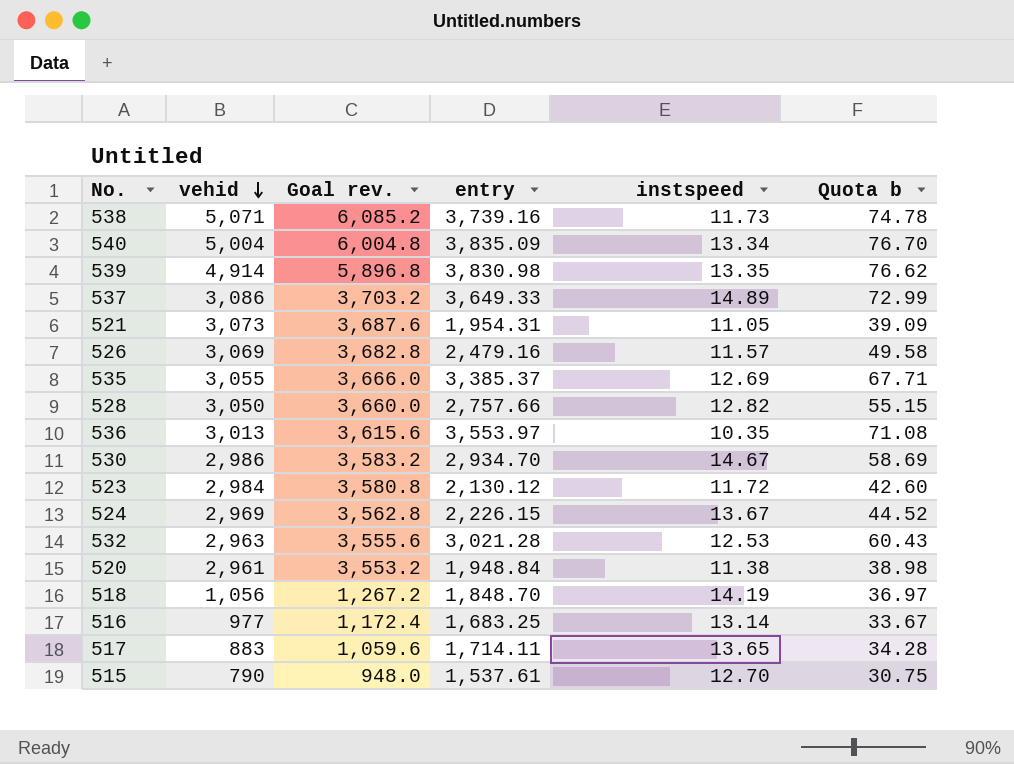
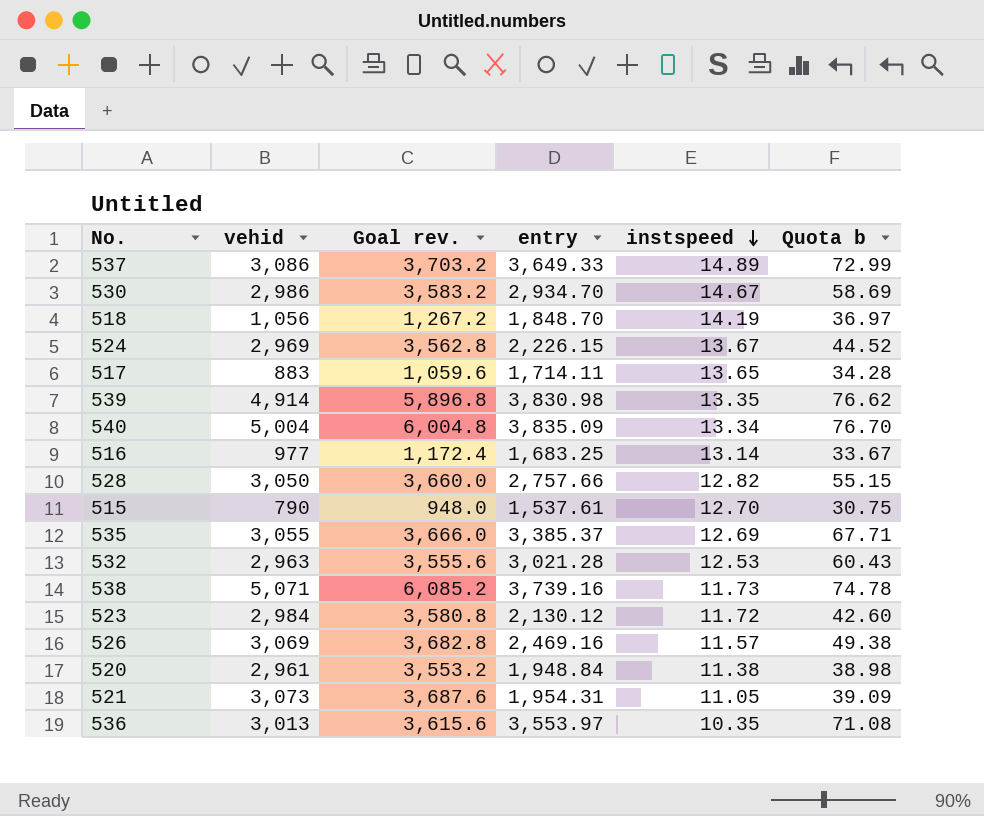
row order: vehid descending -> instspeed descending
526 | entry: 2,479.16 -> 2,469.16
526 | Quota b: 49.58 -> 49.38

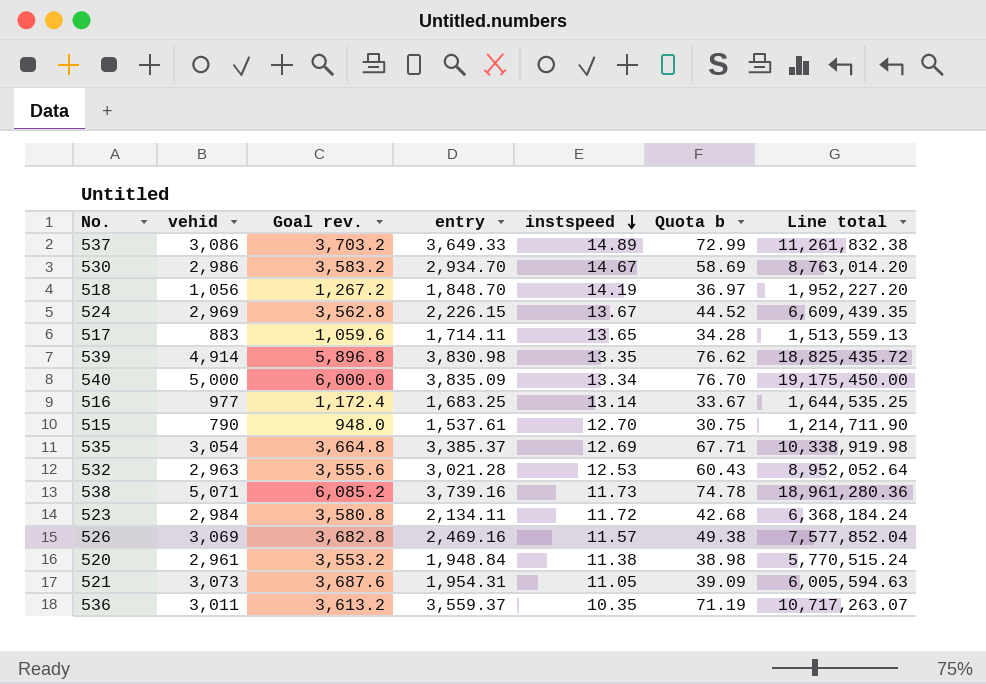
column Line total | formula: none -> [vehid] * [entry]
row 528: 3,050 | 3,660.0 | 2,757.66 | 12.82 | 55.15 -> none
540 | vehid: 5,004 -> 5,000
540 | Goal rev.: 6,004.8 -> 6,000.0
535 | vehid: 3,055 -> 3,054
535 | Goal rev.: 3,666.0 -> 3,664.8
523 | entry: 2,130.12 -> 2,134.11
523 | Quota b: 42.60 -> 42.68
536 | vehid: 3,013 -> 3,011
536 | Goal rev.: 3,615.6 -> 3,613.2
536 | entry: 3,553.97 -> 3,559.37
536 | Quota b: 71.08 -> 71.19

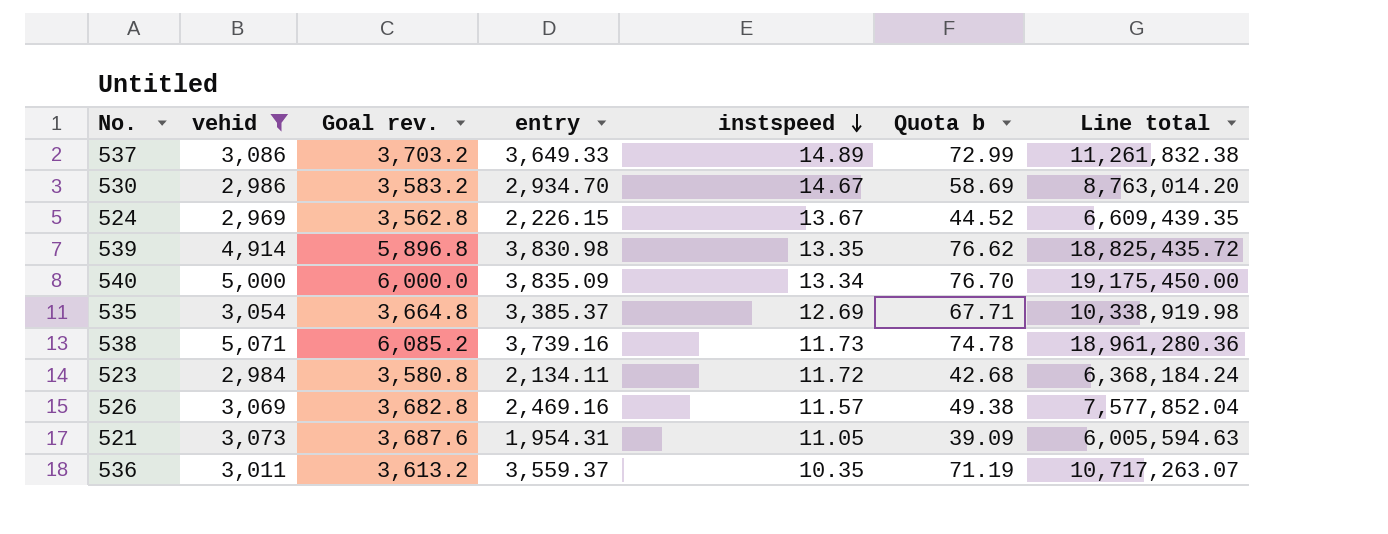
filter: none -> vehid >= 2,969

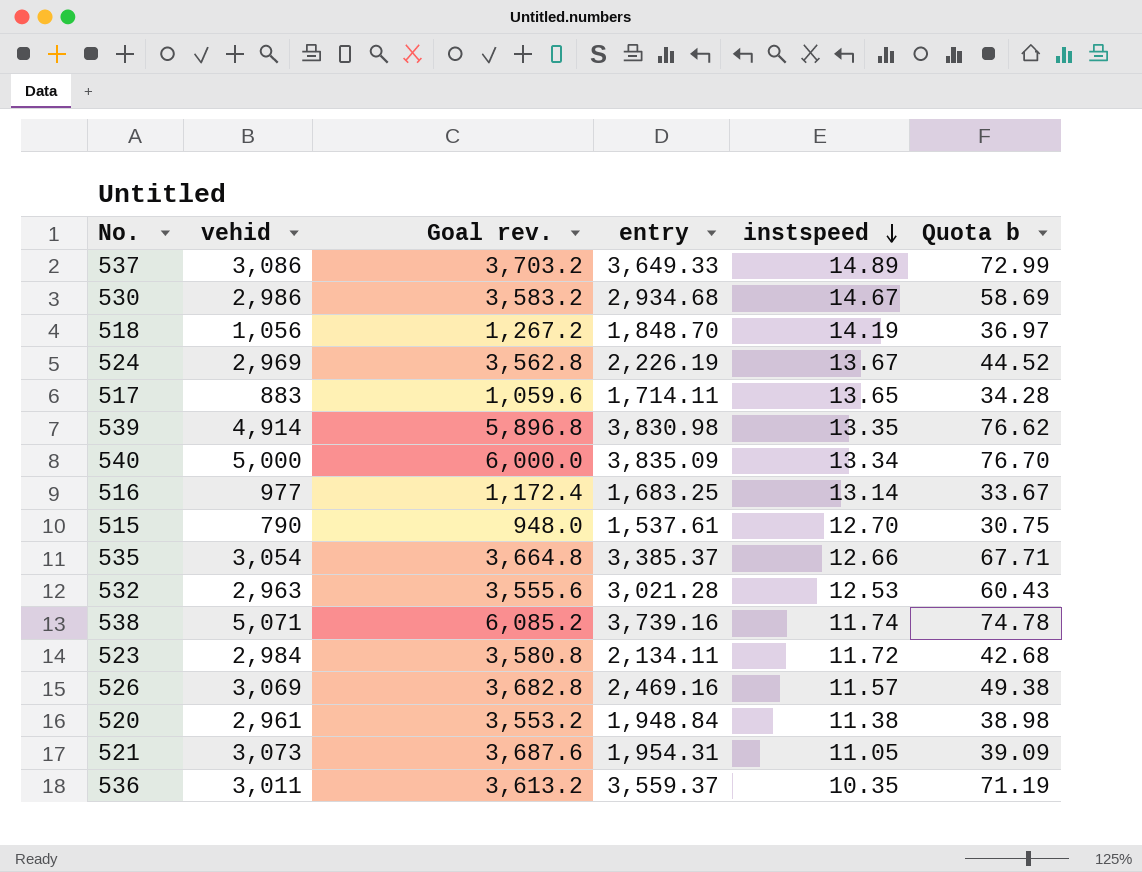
filter: vehid >= 2,969 -> none
column Line total | formula: [vehid] * [entry] -> none
530 | entry: 2,934.70 -> 2,934.68
524 | entry: 2,226.15 -> 2,226.19
535 | instspeed: 12.69 -> 12.66
538 | instspeed: 11.73 -> 11.74

